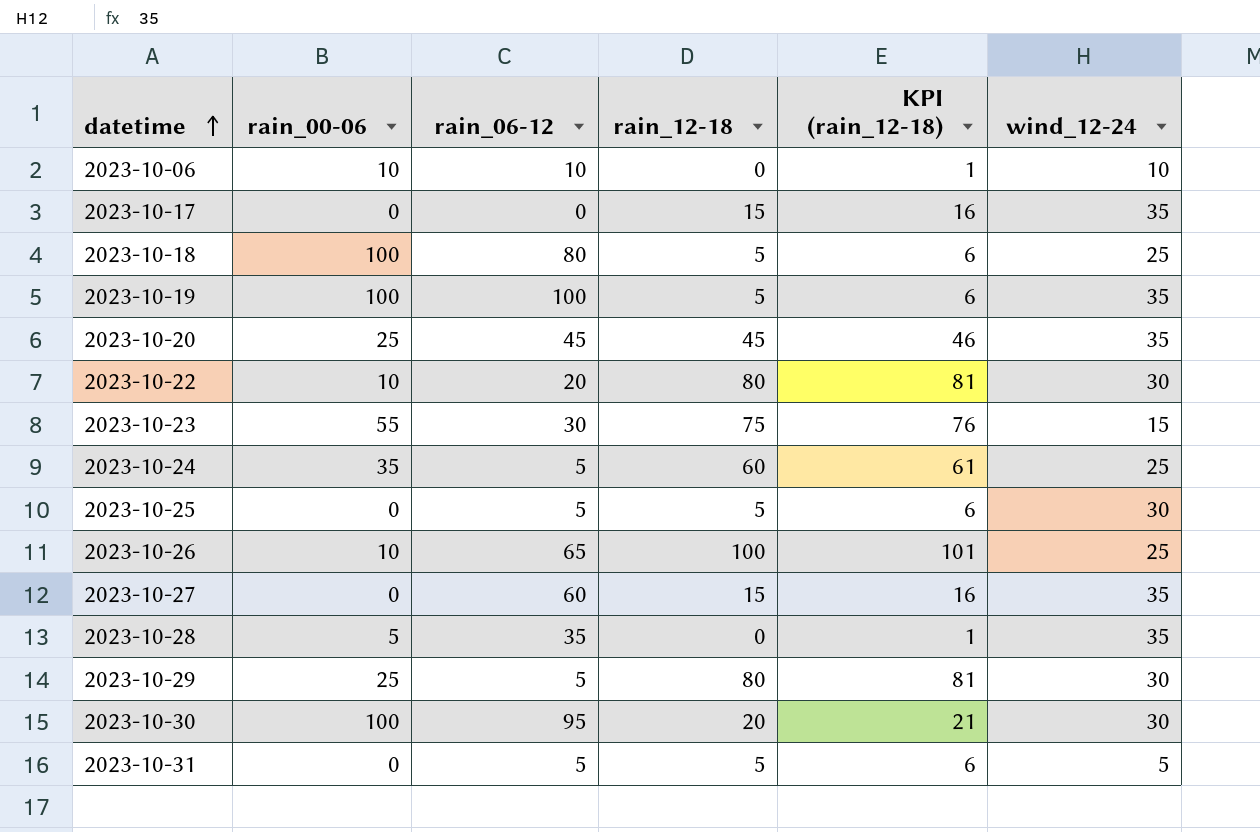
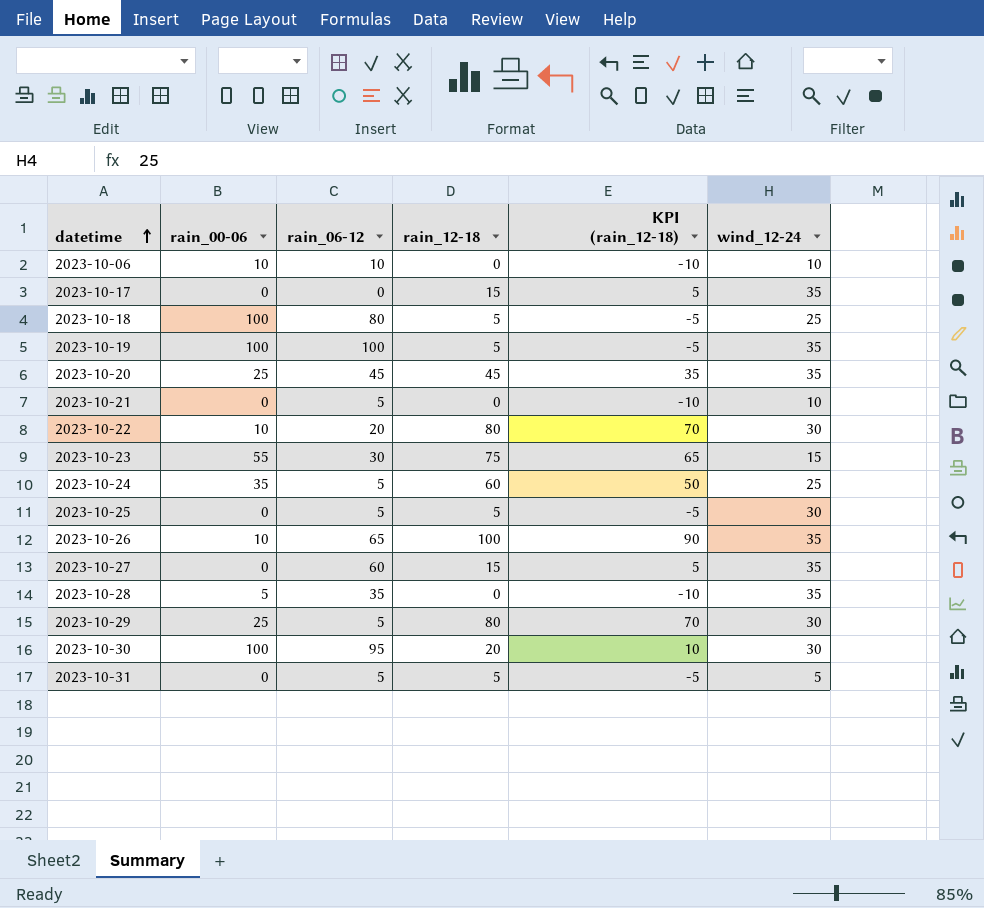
column KPI (rain_12-18) | formula: [rain_12-18] + 1 -> [rain_12-18] - 10
row 2023-10-21: none -> 0 | 5 | 0 | -10 | 10
2023-10-26 | wind_12-24: 25 -> 35

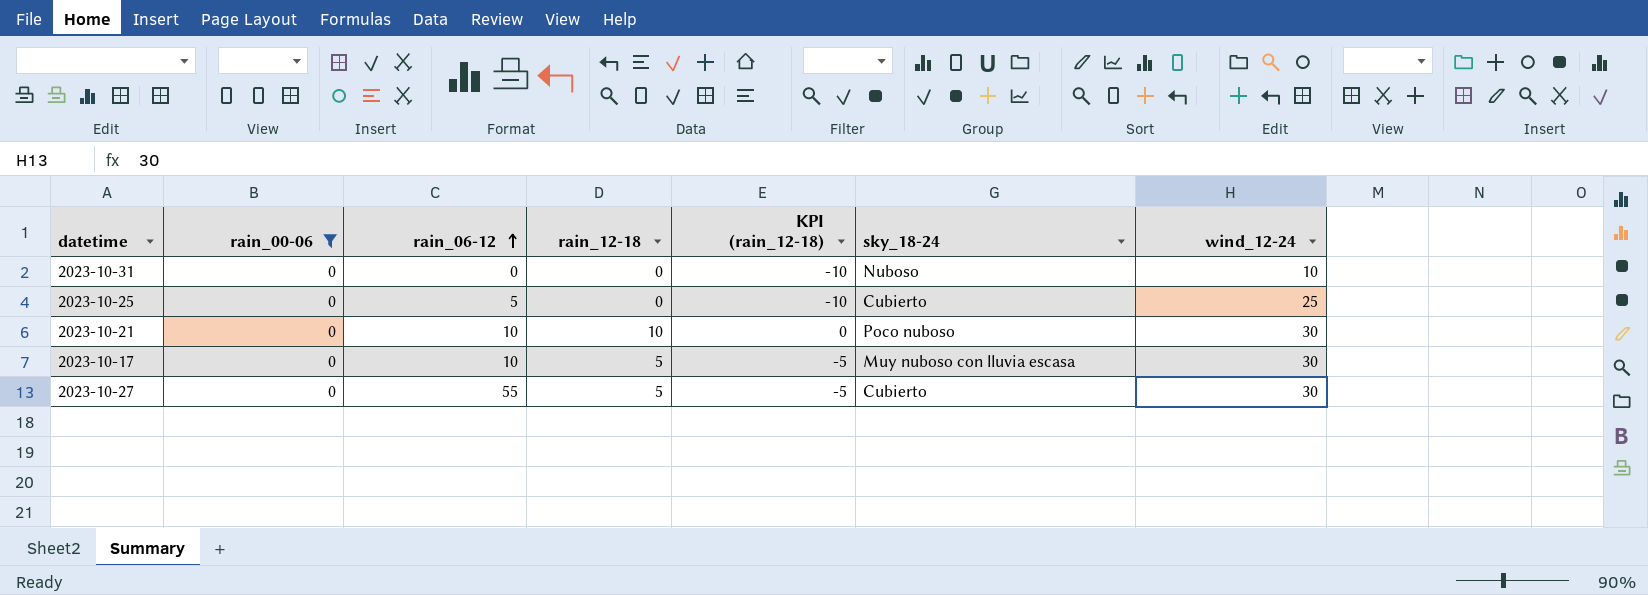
filter: none -> rain_00-06 = 0
row order: datetime ascending -> rain_06-12 ascending
column sky_18-24 | position: none -> 6
2023-10-31 | rain_06-12: 5 -> 0
2023-10-31 | rain_12-18: 5 -> 0
2023-10-31 | KPI (rain_12-18): -5 -> -10
2023-10-31 | wind_12-24: 5 -> 10
2023-10-25 | rain_12-18: 5 -> 0
2023-10-25 | KPI (rain_12-18): -5 -> -10
2023-10-25 | wind_12-24: 30 -> 25
2023-10-21 | rain_06-12: 5 -> 10
2023-10-21 | rain_12-18: 0 -> 10
2023-10-21 | KPI (rain_12-18): -10 -> 0
2023-10-21 | wind_12-24: 10 -> 30
2023-10-17 | rain_06-12: 0 -> 10
2023-10-17 | rain_12-18: 15 -> 5
2023-10-17 | KPI (rain_12-18): 5 -> -5
2023-10-17 | wind_12-24: 35 -> 30
2023-10-27 | rain_06-12: 60 -> 55
2023-10-27 | rain_12-18: 15 -> 5
2023-10-27 | KPI (rain_12-18): 5 -> -5
2023-10-27 | wind_12-24: 35 -> 30

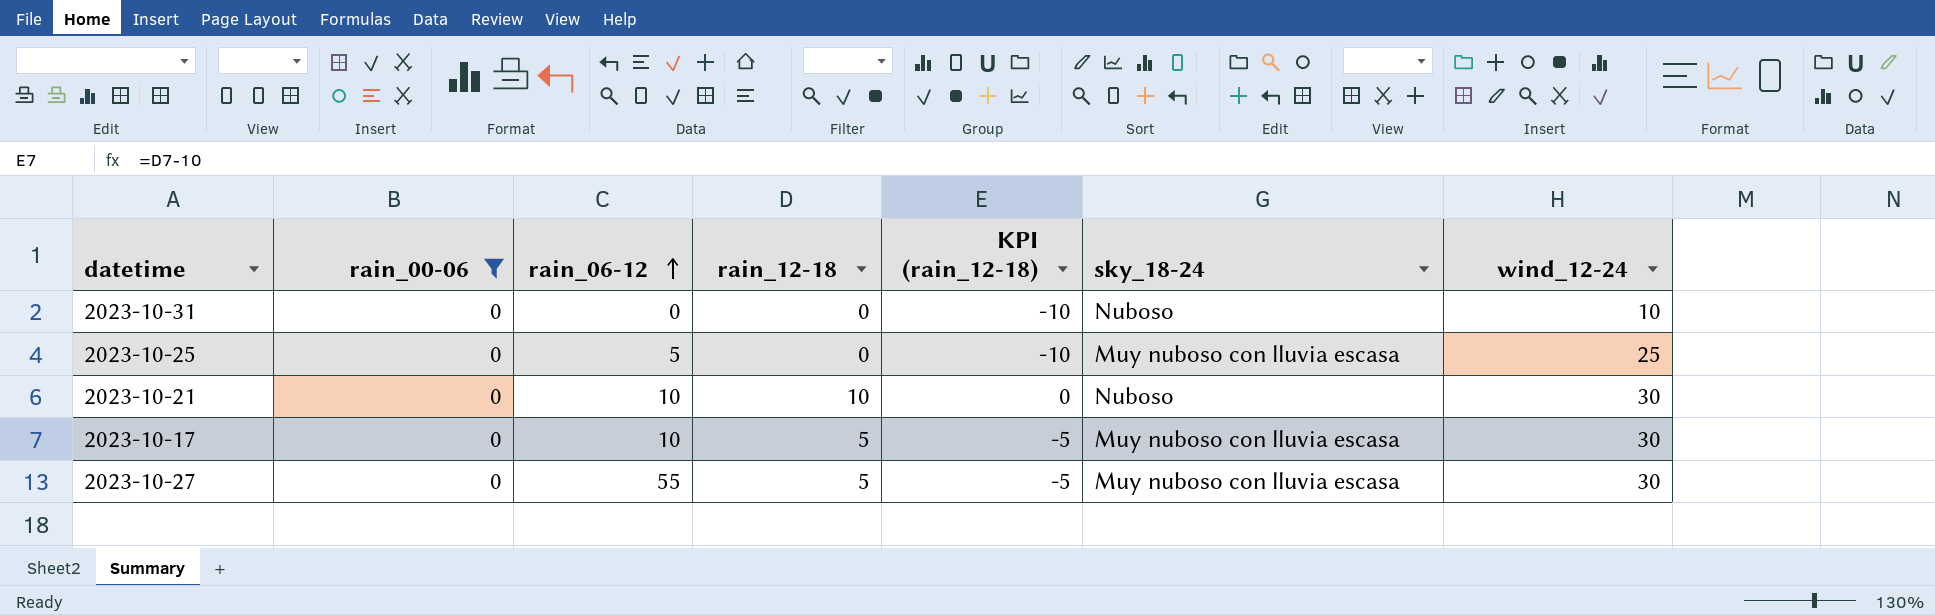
2023-10-25 | sky_18-24: Cubierto -> Muy nuboso con lluvia escasa
2023-10-21 | sky_18-24: Poco nuboso -> Nuboso
2023-10-27 | sky_18-24: Cubierto -> Muy nuboso con lluvia escasa

